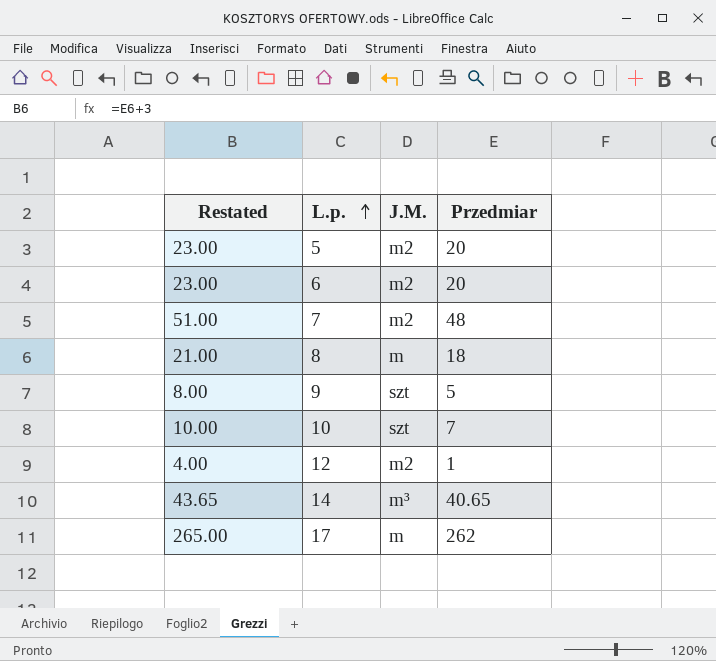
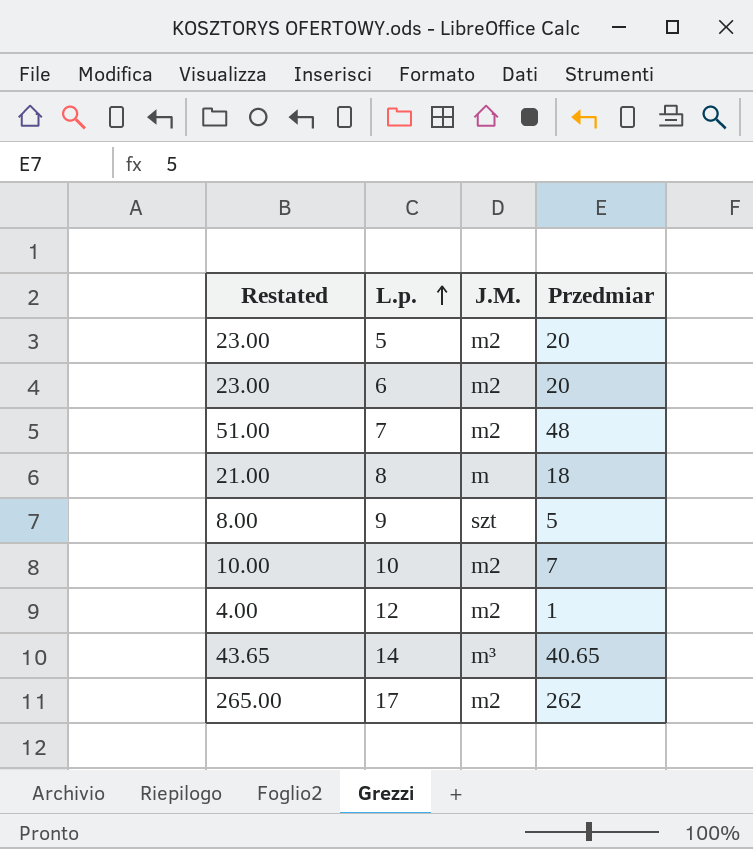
10 | J.M.: szt -> m2
17 | J.M.: m -> m2

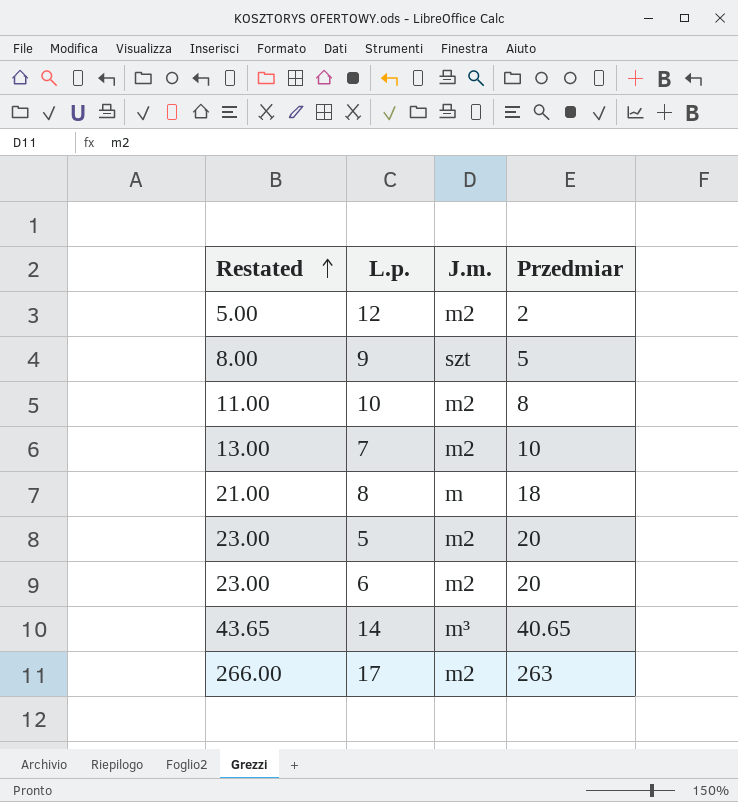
row order: L.p. ascending -> Restated ascending
column name: J.M. -> J.m.
12 | Restated: 4.00 -> 5.00
12 | Przedmiar: 1 -> 2
10 | Restated: 10.00 -> 11.00
10 | Przedmiar: 7 -> 8
7 | Restated: 51.00 -> 13.00
7 | Przedmiar: 48 -> 10
17 | Restated: 265.00 -> 266.00
17 | Przedmiar: 262 -> 263

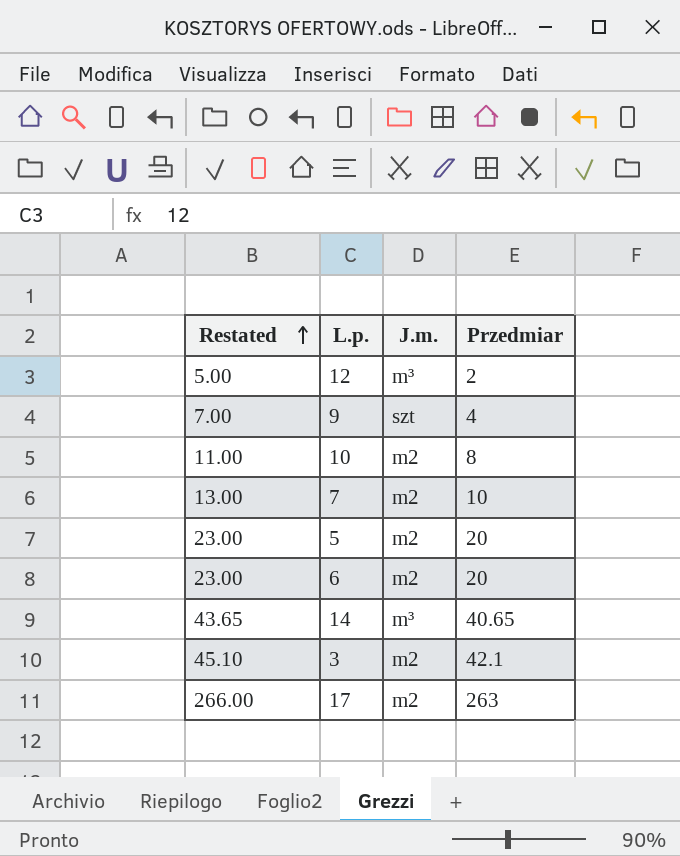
row 8: 21.00 | m | 18 -> none
12 | J.m.: m2 -> m³
9 | Restated: 8.00 -> 7.00
9 | Przedmiar: 5 -> 4
row 3: none -> 45.10 | m2 | 42.1

